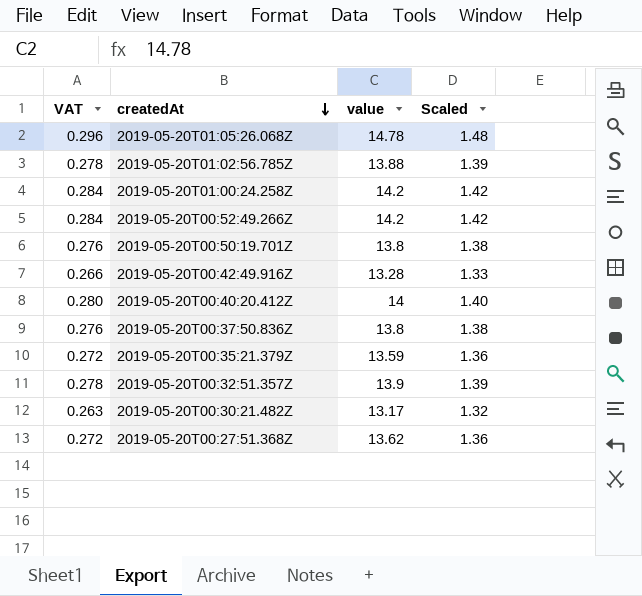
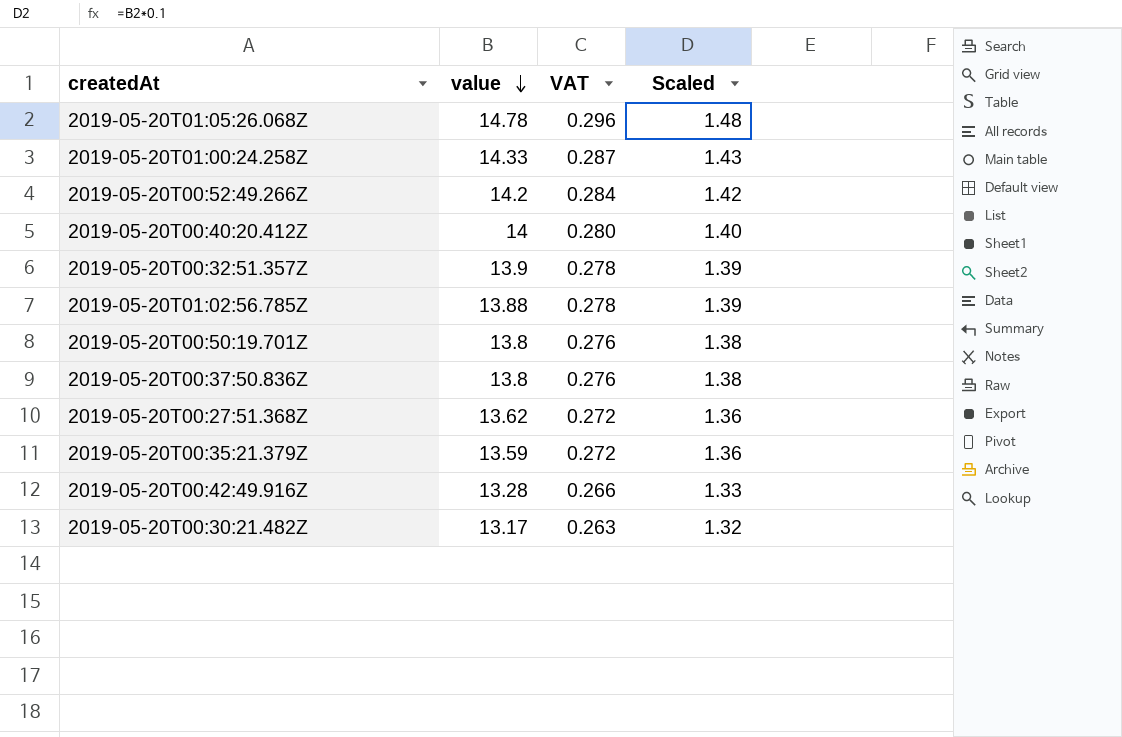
row order: createdAt descending -> value descending
column VAT | position: 1 -> 3
2019-05-20T01:00:24.258Z | value: 14.2 -> 14.33
2019-05-20T01:00:24.258Z | VAT: 0.284 -> 0.287
2019-05-20T01:00:24.258Z | Scaled: 1.42 -> 1.43

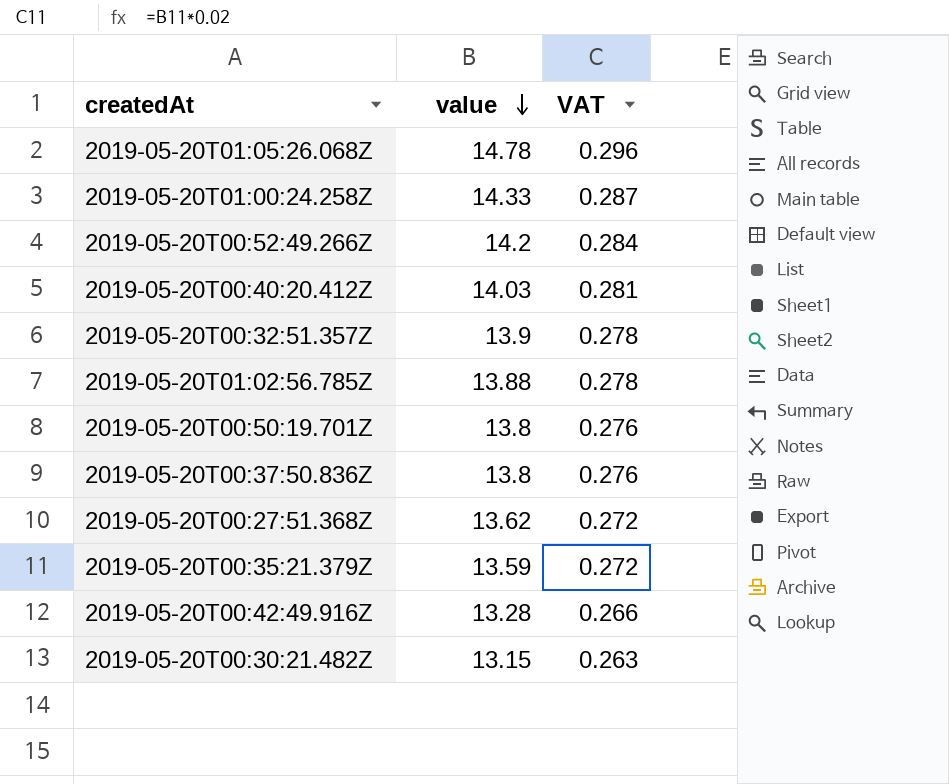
column Scaled | formula: [value] * 0.1 -> none
2019-05-20T00:40:20.412Z | value: 14 -> 14.03
2019-05-20T00:40:20.412Z | VAT: 0.280 -> 0.281
2019-05-20T00:30:21.482Z | value: 13.17 -> 13.15

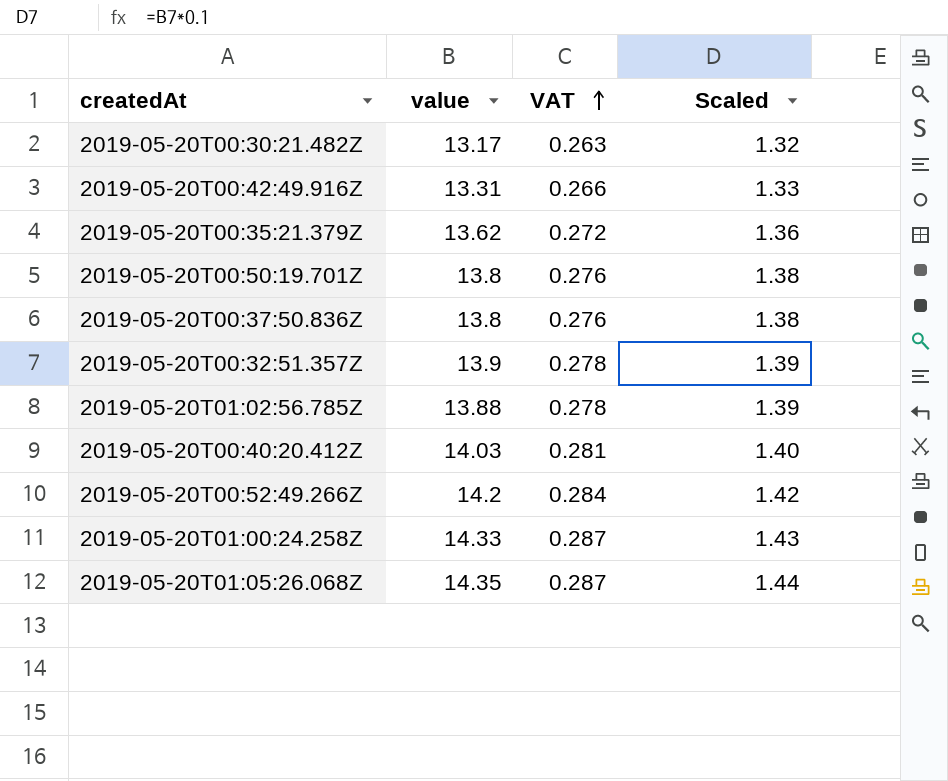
row order: value descending -> VAT ascending
column Scaled | formula: none -> [value] * 0.1
row 2019-05-20T00:27:51.368Z: 13.62 | 0.272 -> none
2019-05-20T00:30:21.482Z | value: 13.15 -> 13.17
2019-05-20T00:42:49.916Z | value: 13.28 -> 13.31
2019-05-20T00:35:21.379Z | value: 13.59 -> 13.62
2019-05-20T01:05:26.068Z | value: 14.78 -> 14.35
2019-05-20T01:05:26.068Z | VAT: 0.296 -> 0.287

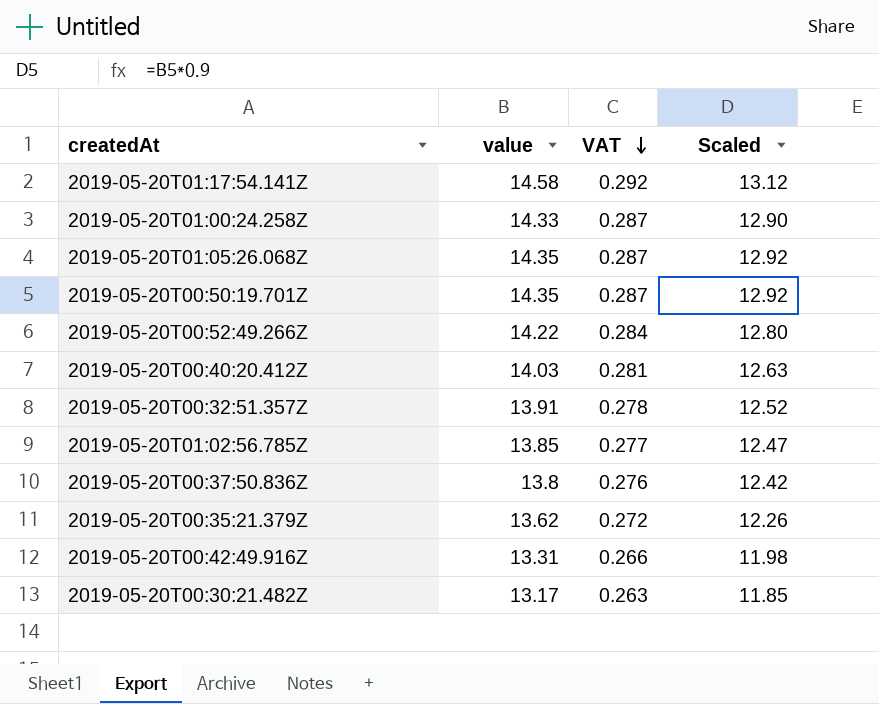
row order: VAT ascending -> VAT descending
column Scaled | formula: [value] * 0.1 -> [value] * 0.9
row 2019-05-20T01:17:54.141Z: none -> 14.58 | 0.292 | 13.12
2019-05-20T00:50:19.701Z | value: 13.8 -> 14.35
2019-05-20T00:50:19.701Z | VAT: 0.276 -> 0.287
2019-05-20T00:52:49.266Z | value: 14.2 -> 14.22
2019-05-20T00:32:51.357Z | value: 13.9 -> 13.91
2019-05-20T01:02:56.785Z | value: 13.88 -> 13.85
2019-05-20T01:02:56.785Z | VAT: 0.278 -> 0.277

